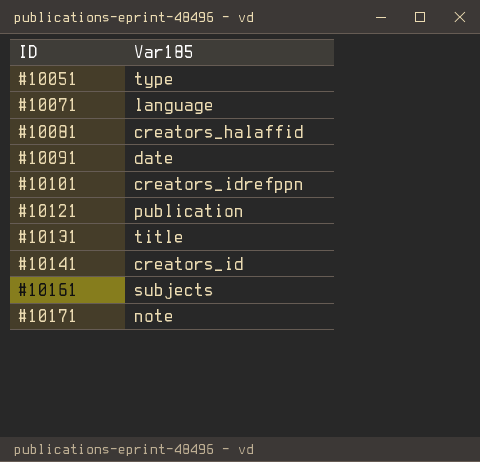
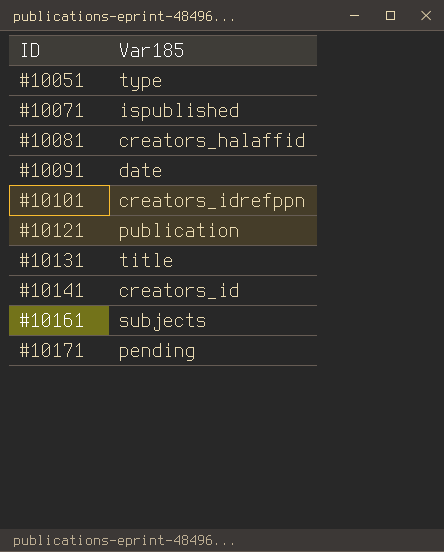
#10071 | Var185: language -> ispublished
#10171 | Var185: note -> pending

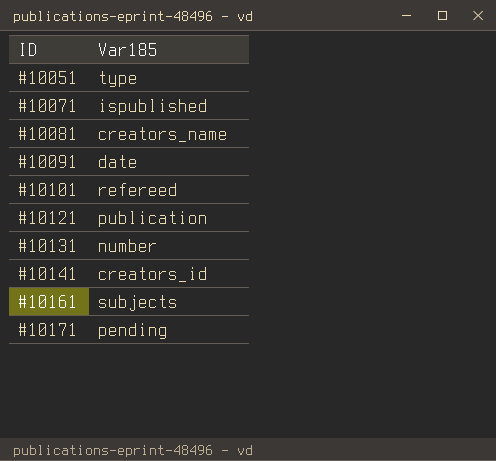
#10081 | Var185: creators_halaffid -> creators_name
#10101 | Var185: creators_idrefppn -> refereed
#10131 | Var185: title -> number

